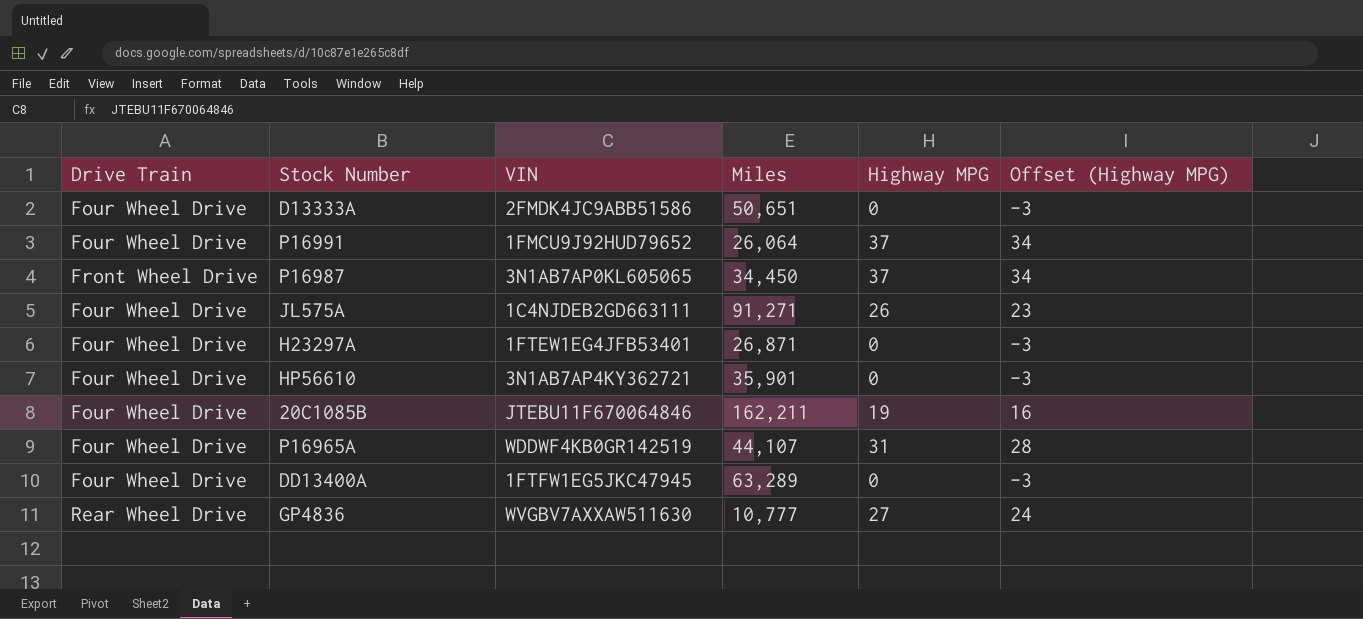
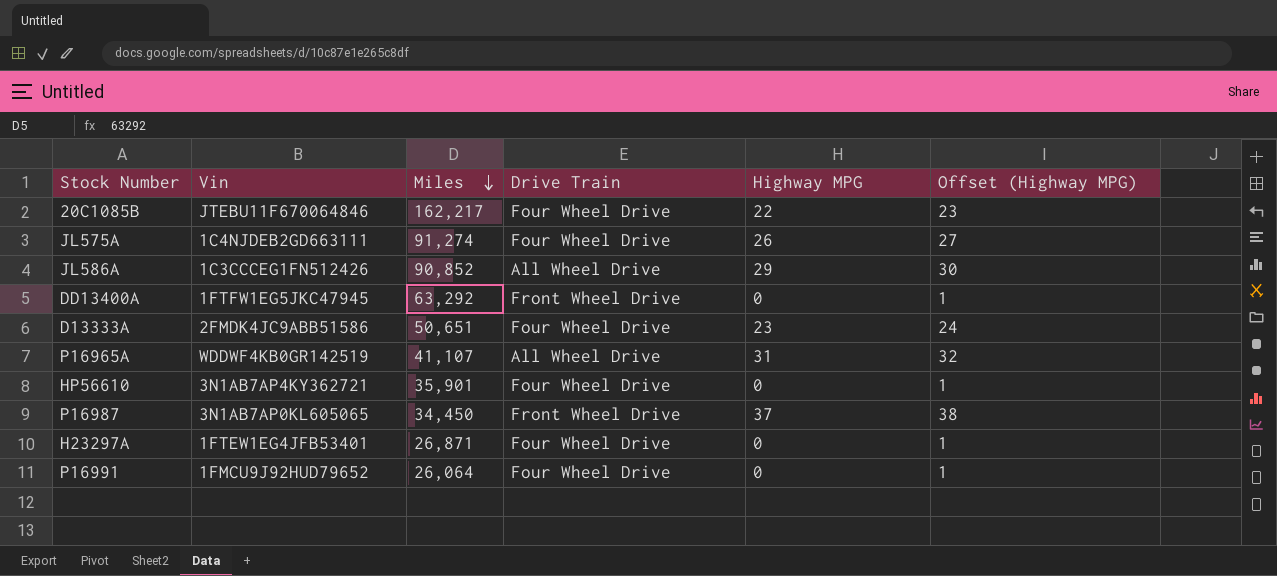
row order: none -> Miles descending
column name: VIN -> Vin
column Drive Train | position: 1 -> 4
column Offset (Highway MPG) | formula: [Highway MPG] - 3 -> [Highway MPG] + 1
row GP4836: Rear Wheel Drive | WVGBV7AXXAW511630 | 10,777 | 27 | 24 -> none
20C1085B | Miles: 162,211 -> 162,217
20C1085B | Highway MPG: 19 -> 22
JL575A | Miles: 91,271 -> 91,274
row JL586A: none -> 1C3CCCEG1FN512426 | 90,852 | All Wheel Drive | 29 | 30
DD13400A | Miles: 63,289 -> 63,292
DD13400A | Drive Train: Four Wheel Drive -> Front Wheel Drive
D13333A | Highway MPG: 0 -> 23
P16965A | Miles: 44,107 -> 41,107
P16965A | Drive Train: Four Wheel Drive -> All Wheel Drive
P16991 | Highway MPG: 37 -> 0

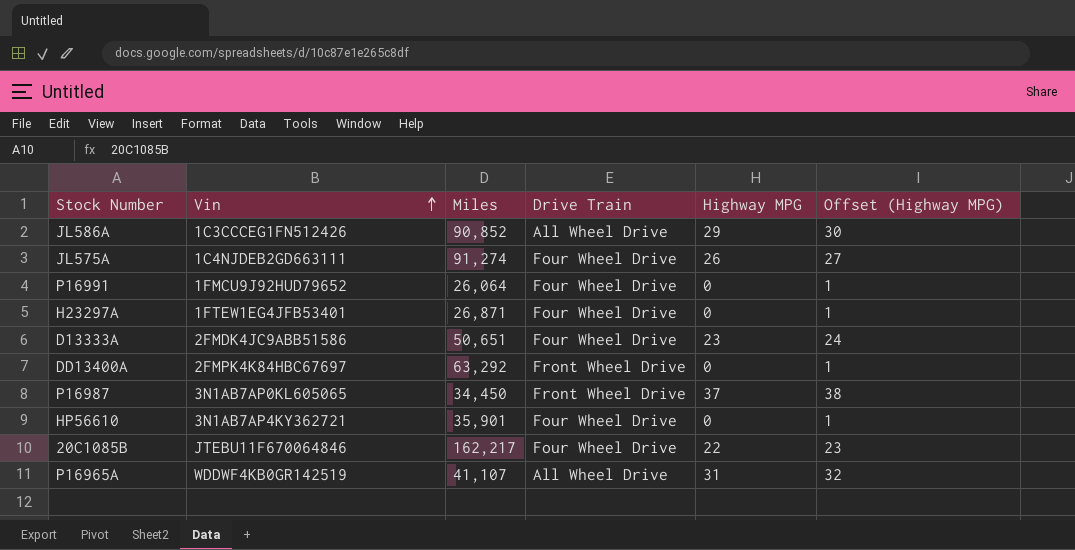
row order: Miles descending -> Vin ascending
DD13400A | Vin: 1FTFW1EG5JKC47945 -> 2FMPK4K84HBC67697

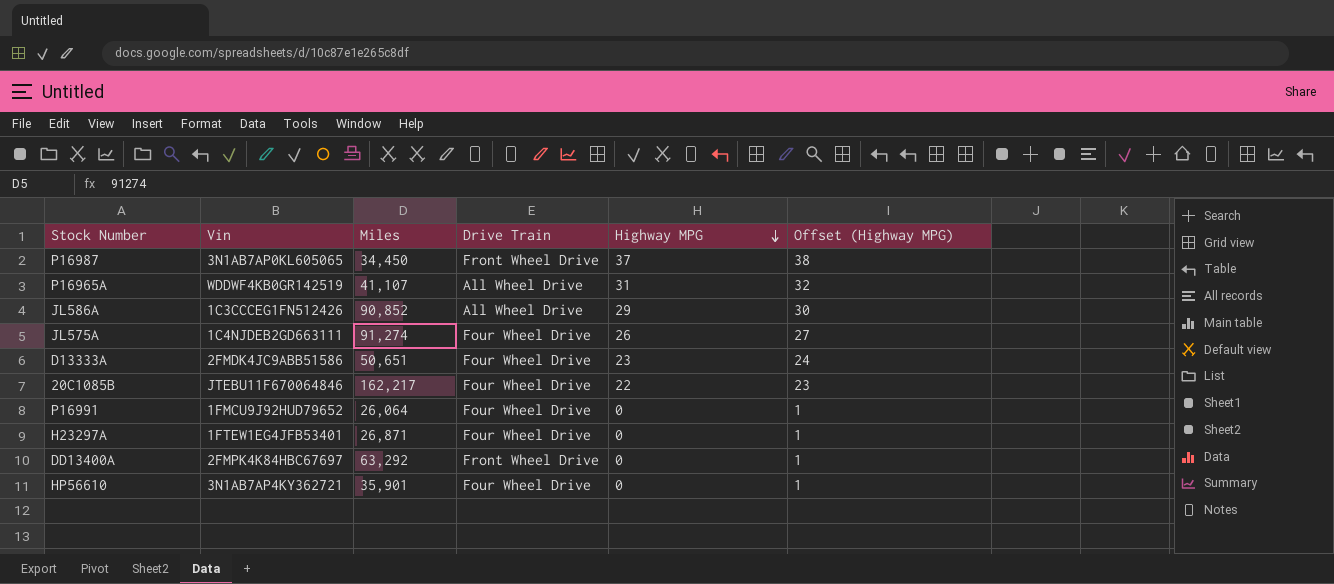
row order: Vin ascending -> Highway MPG descending

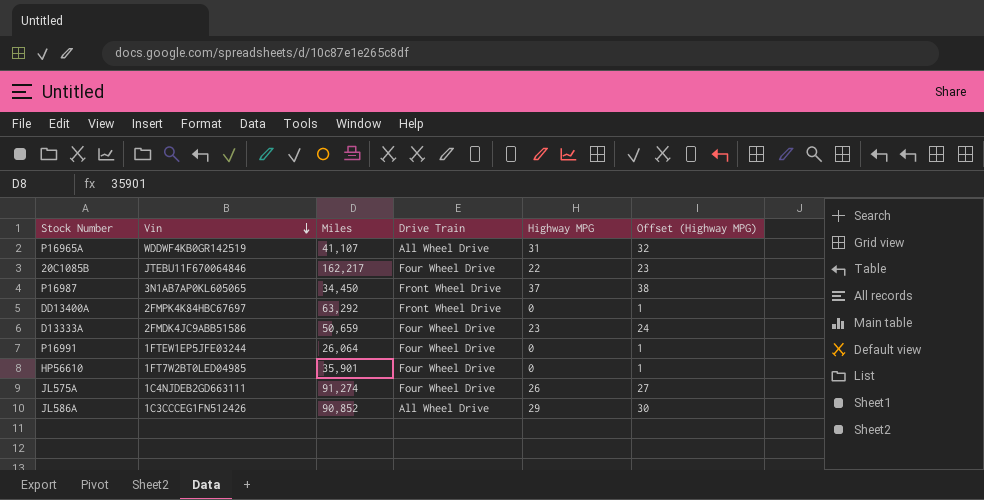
row order: Highway MPG descending -> Vin descending
row H23297A: 1FTEW1EG4JFB53401 | 26,871 | Four Wheel Drive | 0 | 1 -> none
D13333A | Miles: 50,651 -> 50,659
P16991 | Vin: 1FMCU9J92HUD79652 -> 1FTEW1EP5JFE03244
HP56610 | Vin: 3N1AB7AP4KY362721 -> 1FT7W2BT0LED04985

